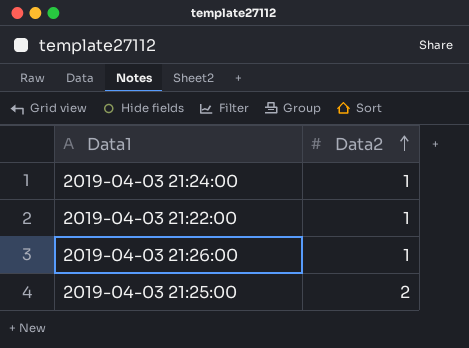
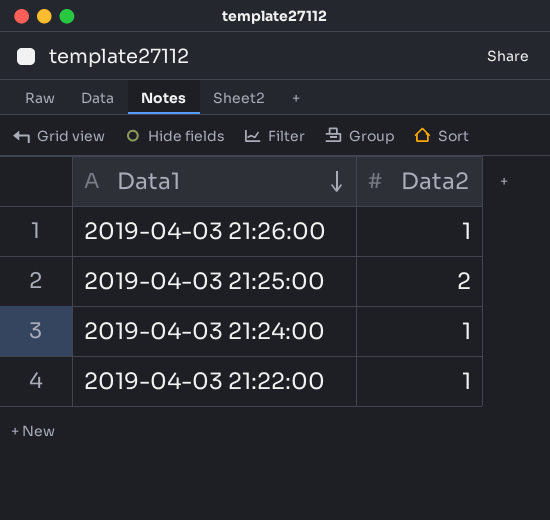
row order: Data2 ascending -> Data1 descending

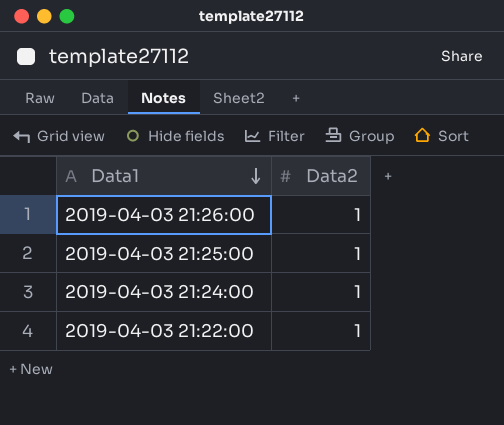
2019-04-03 21:25:00 | Data2: 2 -> 1

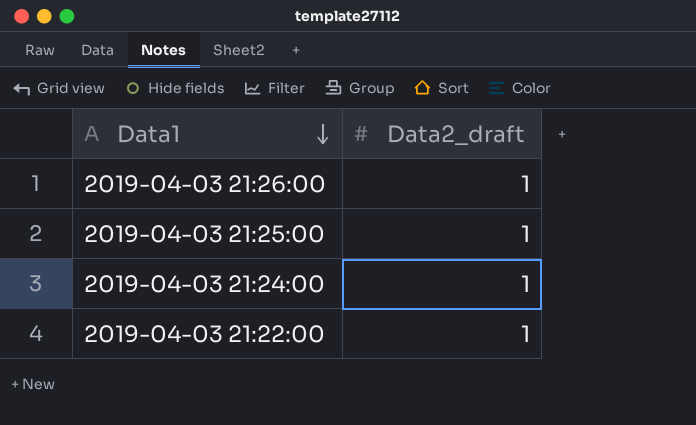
column name: Data2 -> Data2_draft

